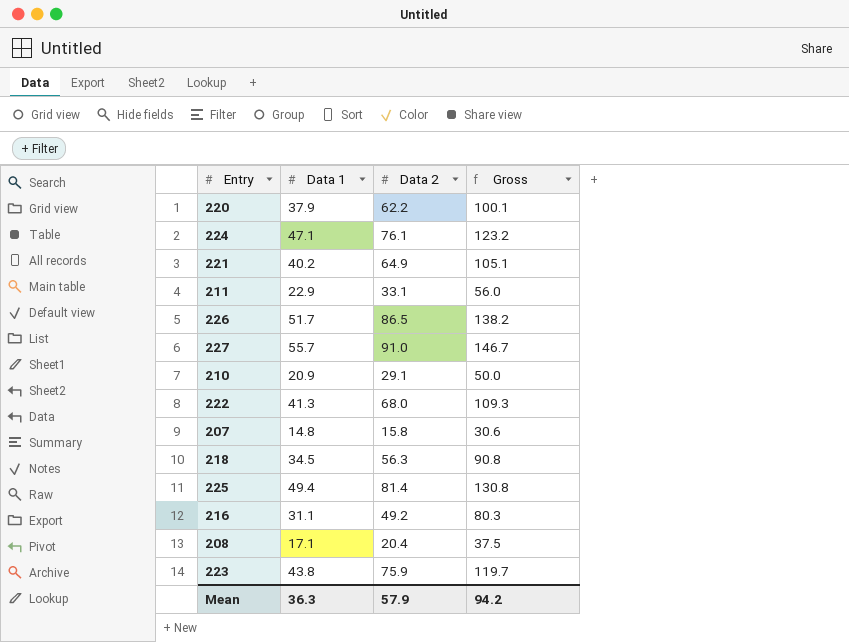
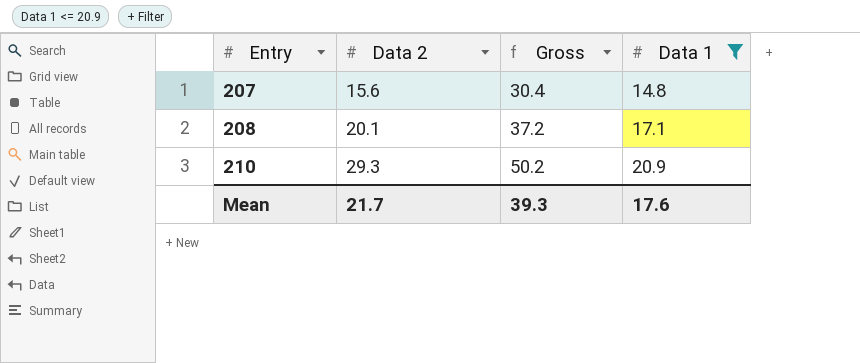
filter: none -> Data 1 <= 20.9
row order: none -> Entry ascending
column Data 1 | position: 2 -> 4
207 | Data 2: 15.8 -> 15.6
207 | Gross: 30.6 -> 30.4
208 | Data 2: 20.4 -> 20.1
208 | Gross: 37.5 -> 37.2
210 | Data 2: 29.1 -> 29.3
210 | Gross: 50.0 -> 50.2
Mean | Data 2: 57.9 -> 21.7
Mean | Gross: 94.2 -> 39.3
Mean | Data 1: 36.3 -> 17.6

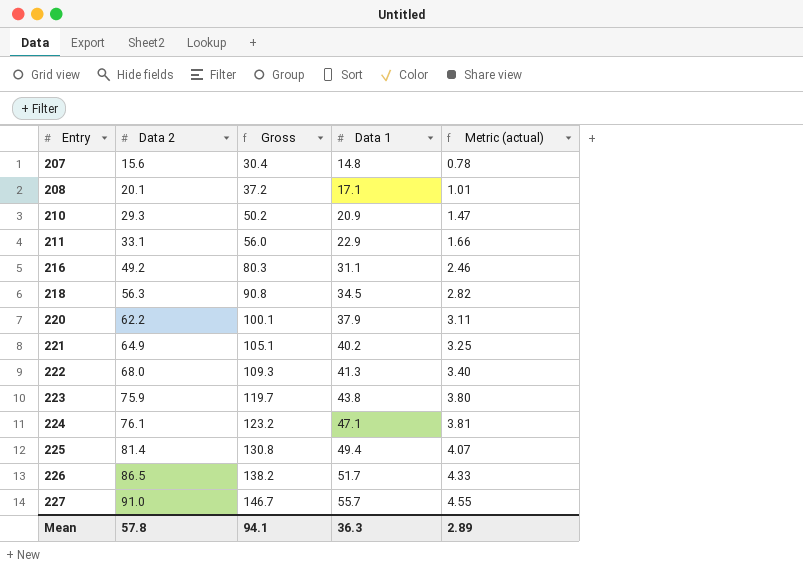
filter: Data 1 <= 20.9 -> none
column Metric (actual) | formula: none -> [Data 2] * 0.05
Mean | Data 2: 21.7 -> 57.8
Mean | Gross: 39.3 -> 94.1
Mean | Data 1: 17.6 -> 36.3

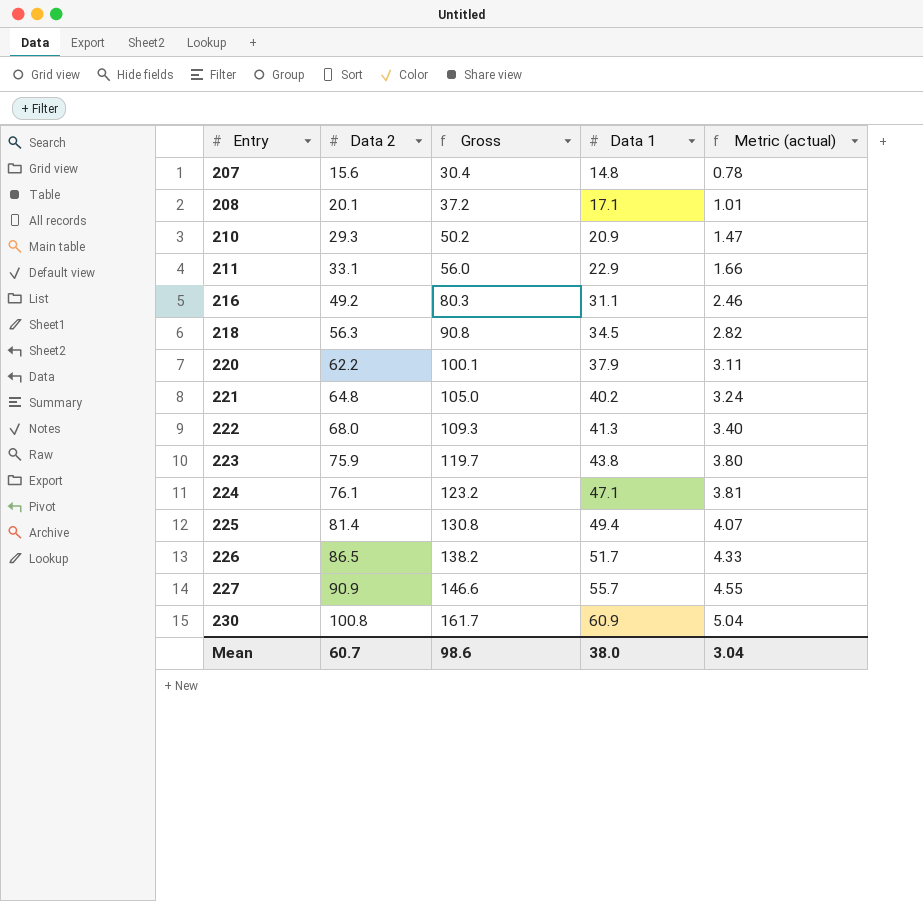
221 | Data 2: 64.9 -> 64.8
221 | Gross: 105.1 -> 105.0
221 | Metric (actual): 3.25 -> 3.24
227 | Data 2: 91.0 -> 90.9
227 | Gross: 146.7 -> 146.6
row 230: none -> 100.8 | 161.7 | 60.9 | 5.04
Mean | Data 2: 57.8 -> 60.7
Mean | Gross: 94.1 -> 98.6
Mean | Data 1: 36.3 -> 38.0
Mean | Metric (actual): 2.89 -> 3.04

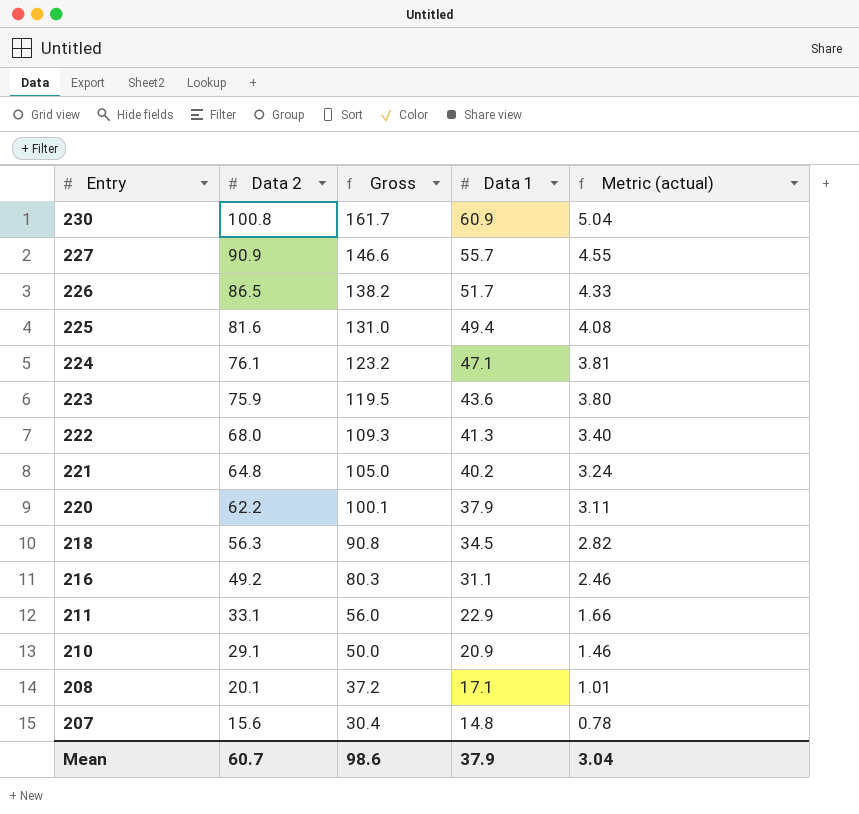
row order: Entry ascending -> Entry descending
225 | Data 2: 81.4 -> 81.6
225 | Gross: 130.8 -> 131.0
225 | Metric (actual): 4.07 -> 4.08
223 | Gross: 119.7 -> 119.5
223 | Data 1: 43.8 -> 43.6
210 | Data 2: 29.3 -> 29.1
210 | Gross: 50.2 -> 50.0
210 | Metric (actual): 1.47 -> 1.46
Mean | Data 1: 38.0 -> 37.9

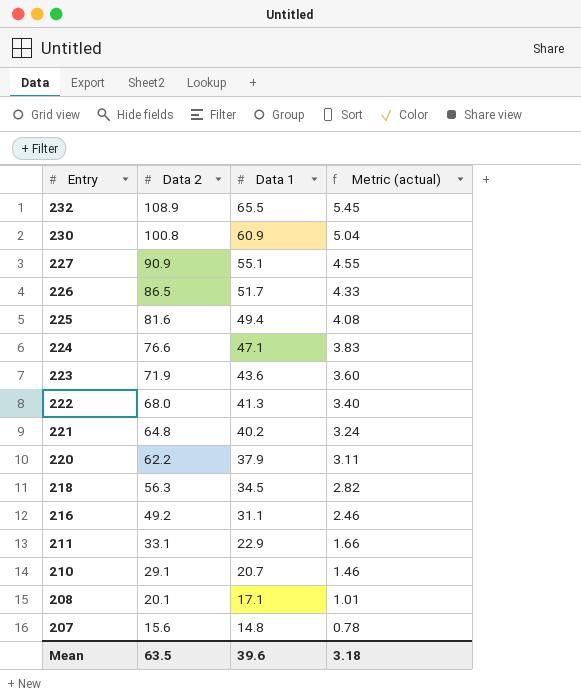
column Gross | formula: [Data 2] + [Data 1] -> none
row 232: none -> 108.9 | 65.5 | 5.45
227 | Data 1: 55.7 -> 55.1
224 | Data 2: 76.1 -> 76.6
224 | Metric (actual): 3.81 -> 3.83
223 | Data 2: 75.9 -> 71.9
223 | Metric (actual): 3.80 -> 3.60
210 | Data 1: 20.9 -> 20.7
Mean | Data 2: 60.7 -> 63.5
Mean | Data 1: 37.9 -> 39.6
Mean | Metric (actual): 3.04 -> 3.18

